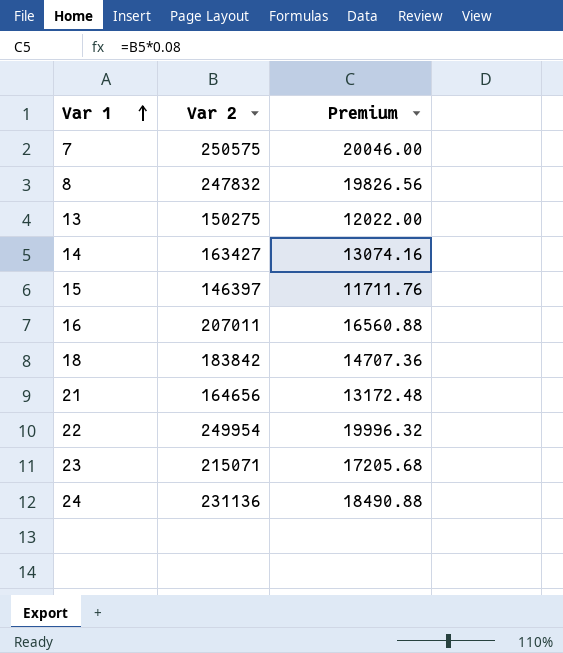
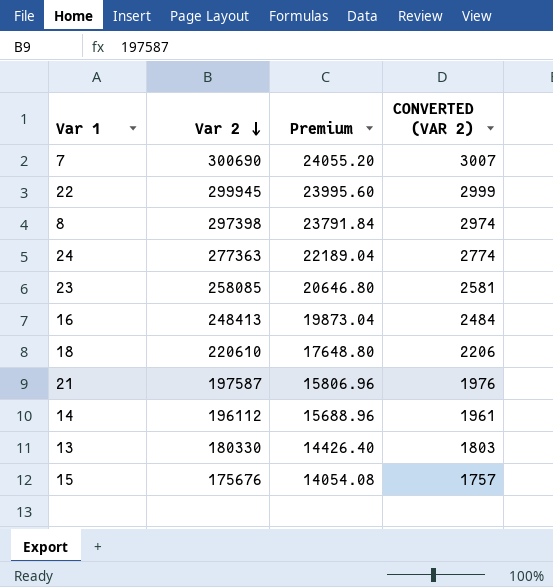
row order: Var 1 ascending -> Var 2 descending
column CONVERTED (VAR 2) | formula: none -> [Var 2] * 0.01
7 | Var 2: 250575 -> 300690
7 | Premium: 20046.00 -> 24055.20
22 | Var 2: 249954 -> 299945
22 | Premium: 19996.32 -> 23995.60
8 | Var 2: 247832 -> 297398
8 | Premium: 19826.56 -> 23791.84
24 | Var 2: 231136 -> 277363
24 | Premium: 18490.88 -> 22189.04
23 | Var 2: 215071 -> 258085
23 | Premium: 17205.68 -> 20646.80
16 | Var 2: 207011 -> 248413
16 | Premium: 16560.88 -> 19873.04
18 | Var 2: 183842 -> 220610
18 | Premium: 14707.36 -> 17648.80
21 | Var 2: 164656 -> 197587
21 | Premium: 13172.48 -> 15806.96
14 | Var 2: 163427 -> 196112
14 | Premium: 13074.16 -> 15688.96
13 | Var 2: 150275 -> 180330
13 | Premium: 12022.00 -> 14426.40
15 | Var 2: 146397 -> 175676
15 | Premium: 11711.76 -> 14054.08

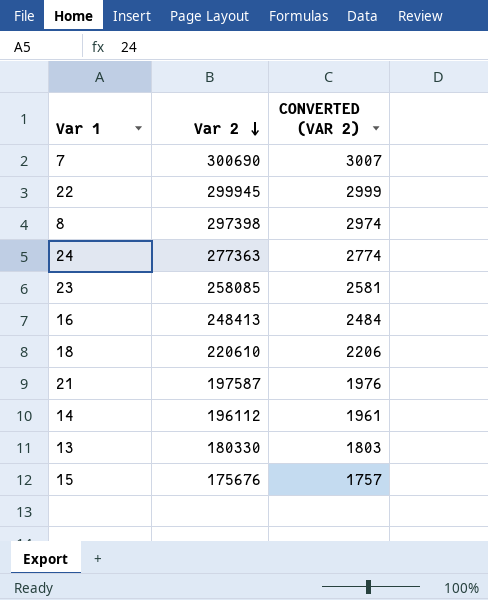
column Premium | formula: [Var 2] * 0.08 -> none

